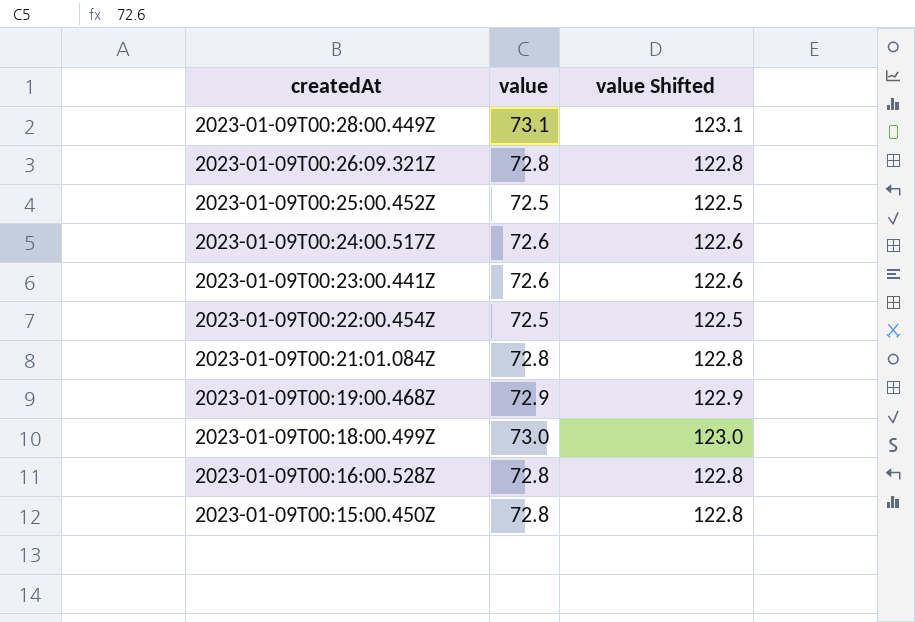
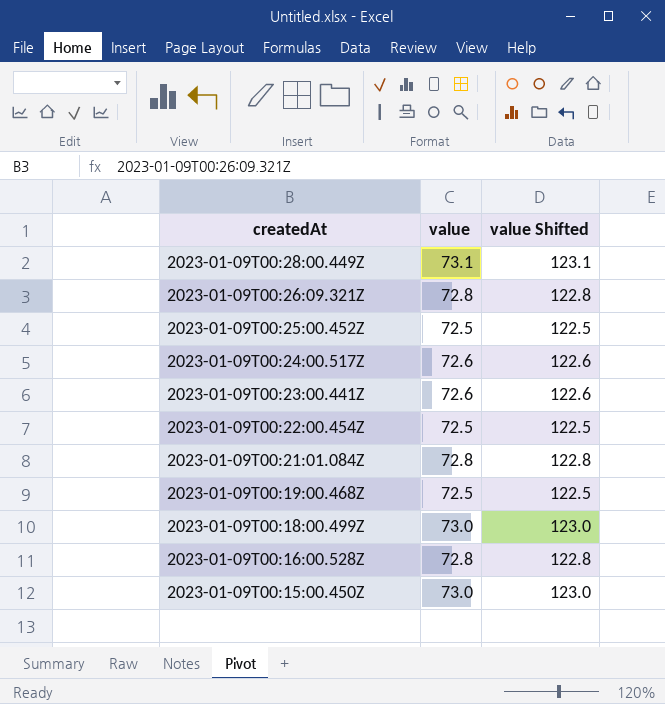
2023-01-09T00:19:00.468Z | value: 72.9 -> 72.5
2023-01-09T00:19:00.468Z | value Shifted: 122.9 -> 122.5
2023-01-09T00:15:00.450Z | value: 72.8 -> 73.0
2023-01-09T00:15:00.450Z | value Shifted: 122.8 -> 123.0

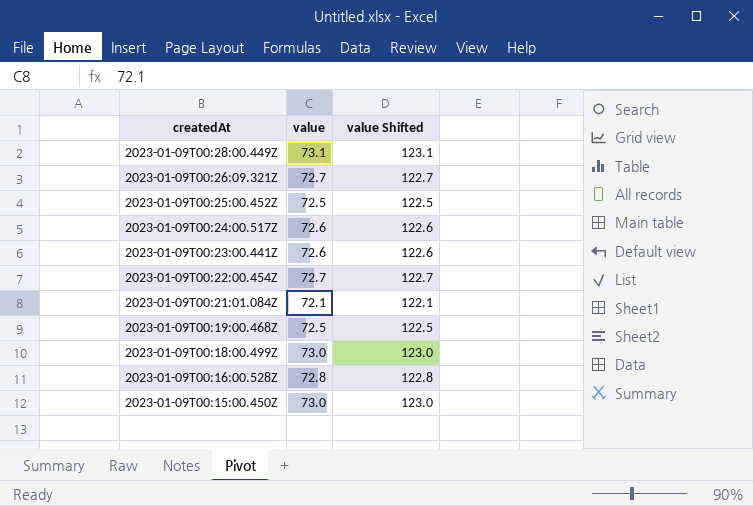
2023-01-09T00:26:09.321Z | value: 72.8 -> 72.7
2023-01-09T00:26:09.321Z | value Shifted: 122.8 -> 122.7
2023-01-09T00:22:00.454Z | value: 72.5 -> 72.7
2023-01-09T00:22:00.454Z | value Shifted: 122.5 -> 122.7
2023-01-09T00:21:01.084Z | value: 72.8 -> 72.1
2023-01-09T00:21:01.084Z | value Shifted: 122.8 -> 122.1

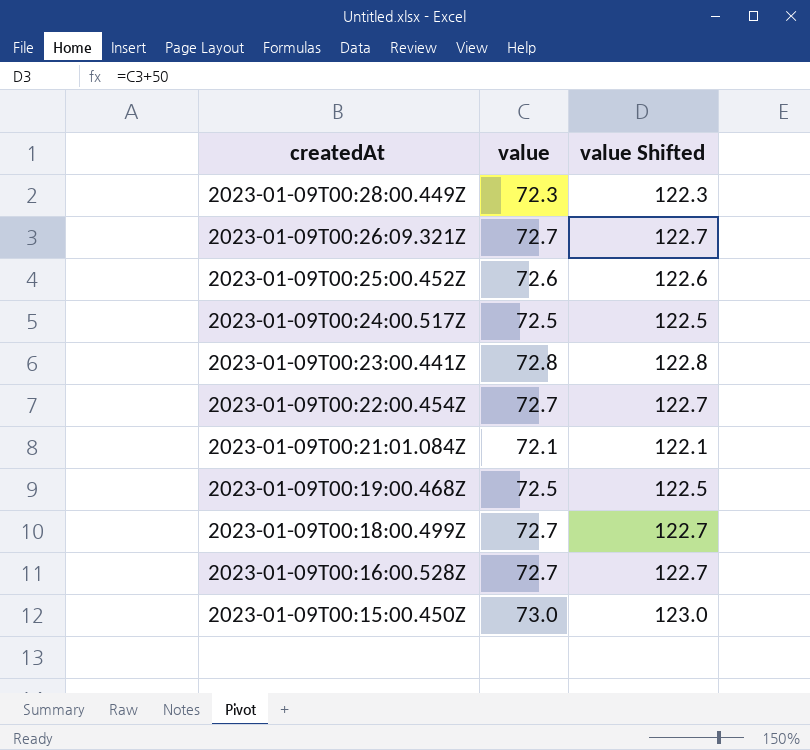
2023-01-09T00:28:00.449Z | value: 73.1 -> 72.3
2023-01-09T00:28:00.449Z | value Shifted: 123.1 -> 122.3
2023-01-09T00:25:00.452Z | value: 72.5 -> 72.6
2023-01-09T00:25:00.452Z | value Shifted: 122.5 -> 122.6
2023-01-09T00:24:00.517Z | value: 72.6 -> 72.5
2023-01-09T00:24:00.517Z | value Shifted: 122.6 -> 122.5
2023-01-09T00:23:00.441Z | value: 72.6 -> 72.8
2023-01-09T00:23:00.441Z | value Shifted: 122.6 -> 122.8
2023-01-09T00:18:00.499Z | value: 73.0 -> 72.7
2023-01-09T00:18:00.499Z | value Shifted: 123.0 -> 122.7
2023-01-09T00:16:00.528Z | value: 72.8 -> 72.7
2023-01-09T00:16:00.528Z | value Shifted: 122.8 -> 122.7

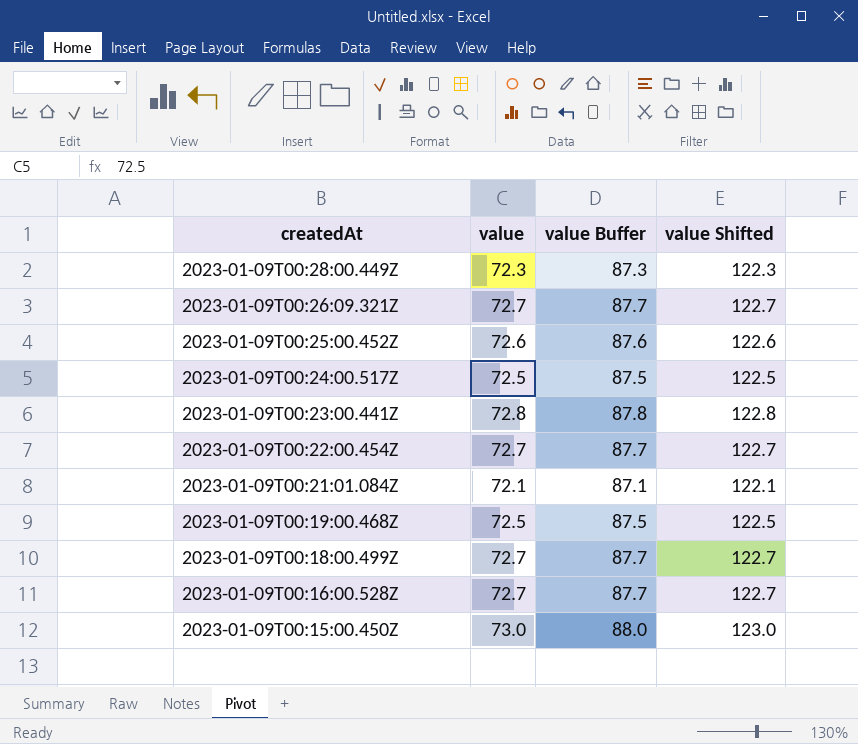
column value Buffer | formula: none -> [value] + 15

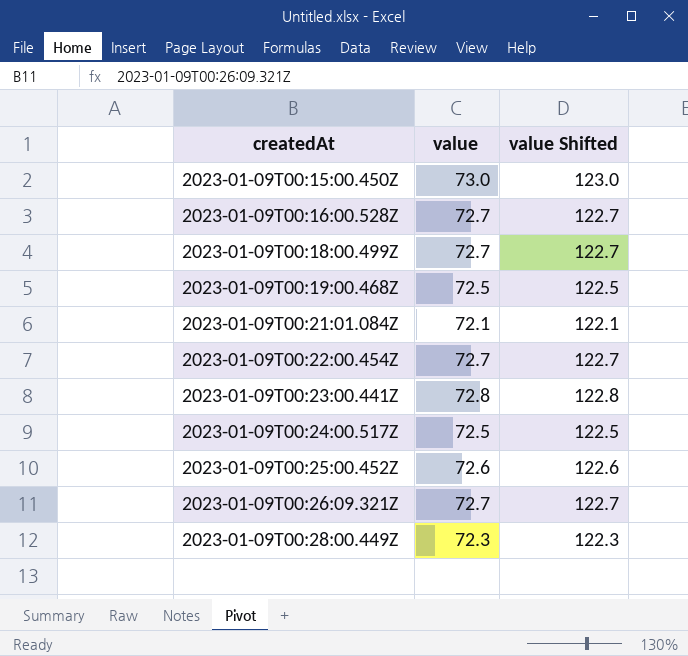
row order: createdAt descending -> createdAt ascending
column value Buffer | formula: [value] + 15 -> none

